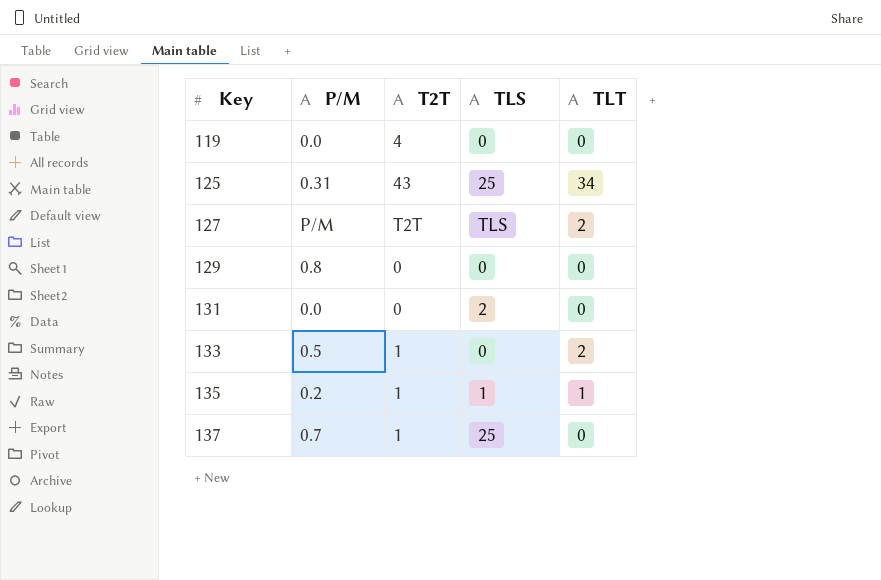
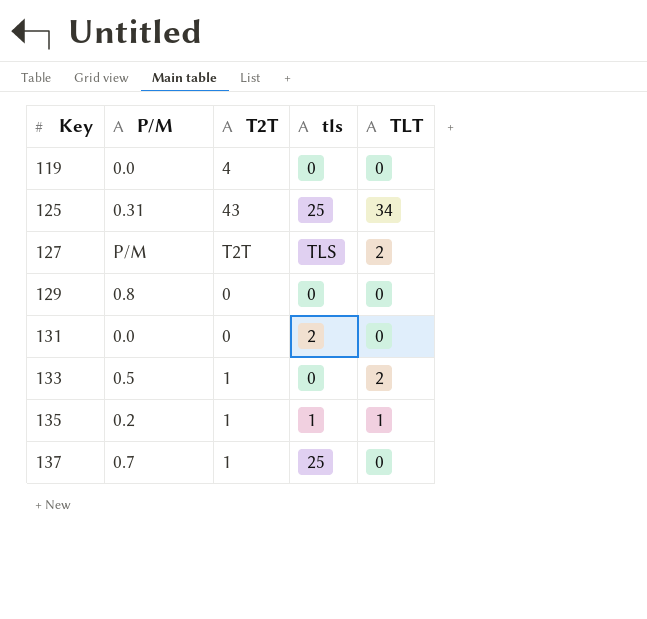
column name: TLS -> tls

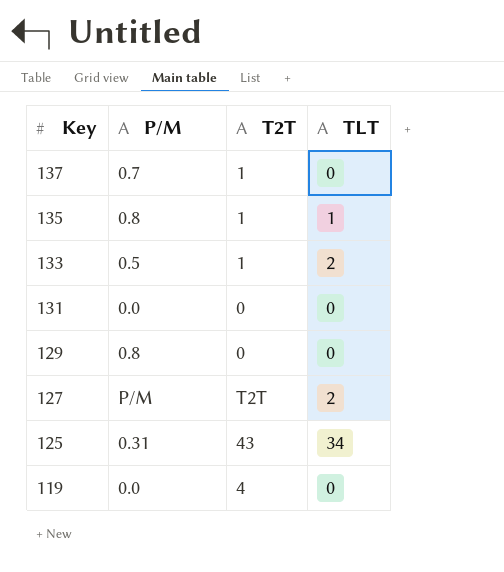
row order: Key ascending -> Key descending
column tls | position: 4 -> none
135 | P/M: 0.2 -> 0.8

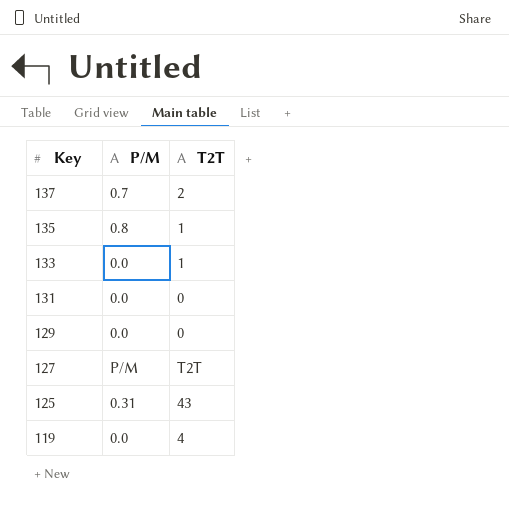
column TLT | position: 4 -> none
137 | T2T: 1 -> 2
133 | P/M: 0.5 -> 0.0
129 | P/M: 0.8 -> 0.0

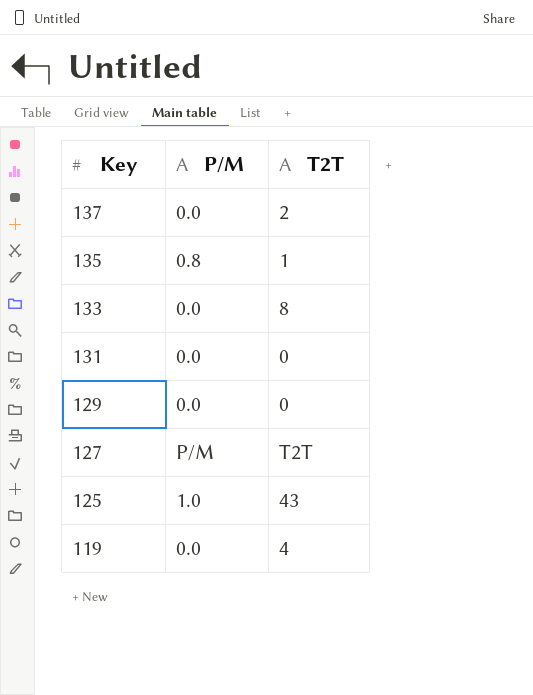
137 | P/M: 0.7 -> 0.0
133 | T2T: 1 -> 8
125 | P/M: 0.31 -> 1.0

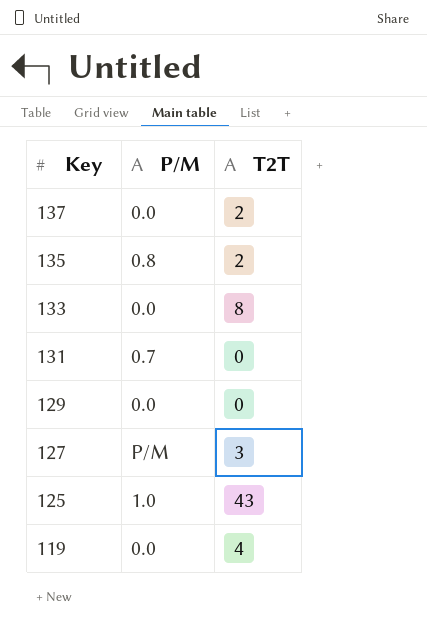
135 | T2T: 1 -> 2
131 | P/M: 0.0 -> 0.7
127 | T2T: T2T -> 3

